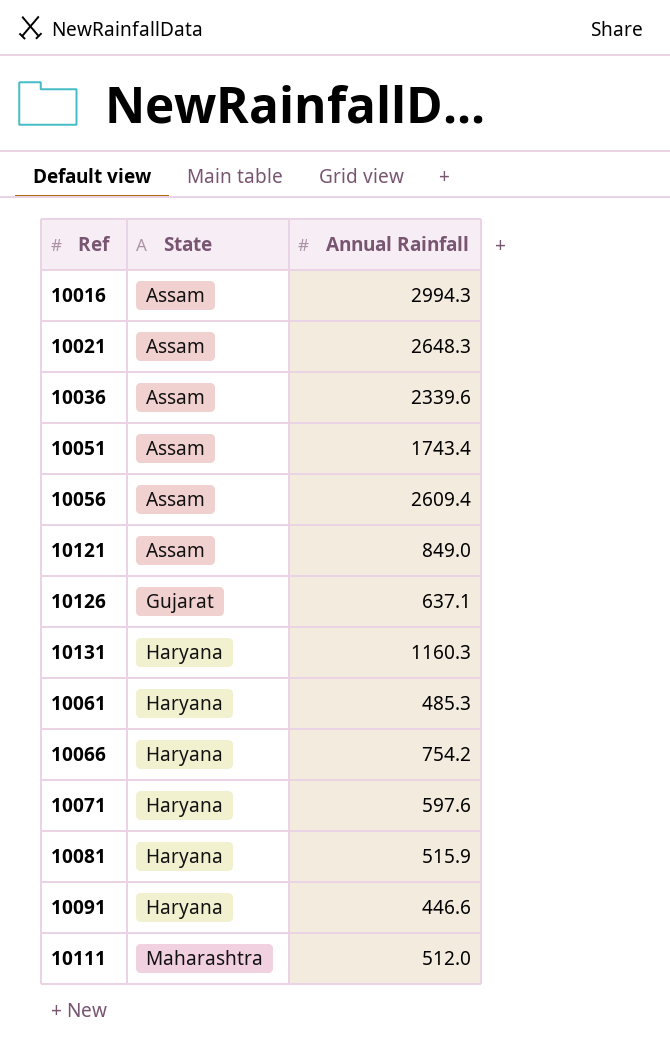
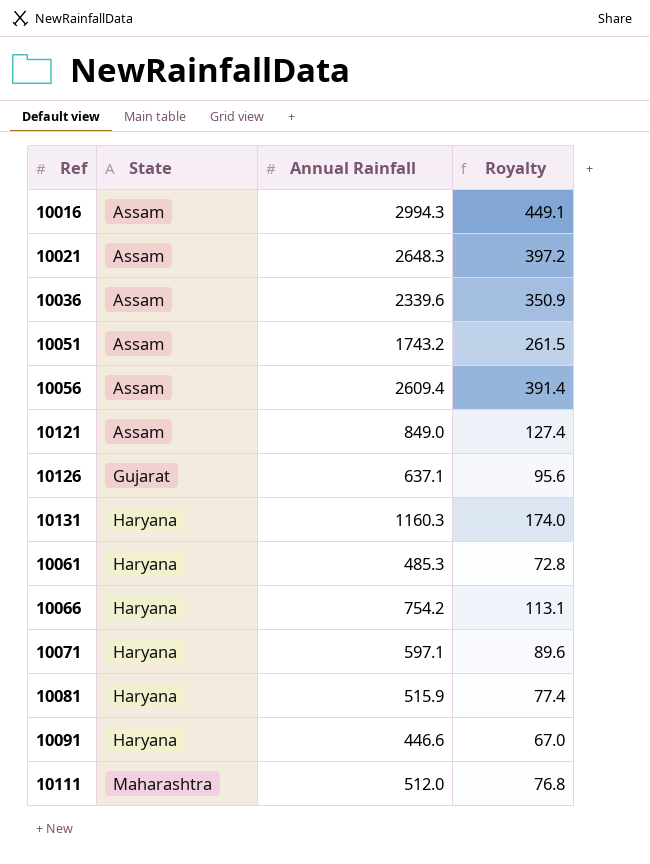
column Royalty | formula: none -> [Annual Rainfall] * 0.15
10051 | Annual Rainfall: 1743.4 -> 1743.2
10071 | Annual Rainfall: 597.6 -> 597.1

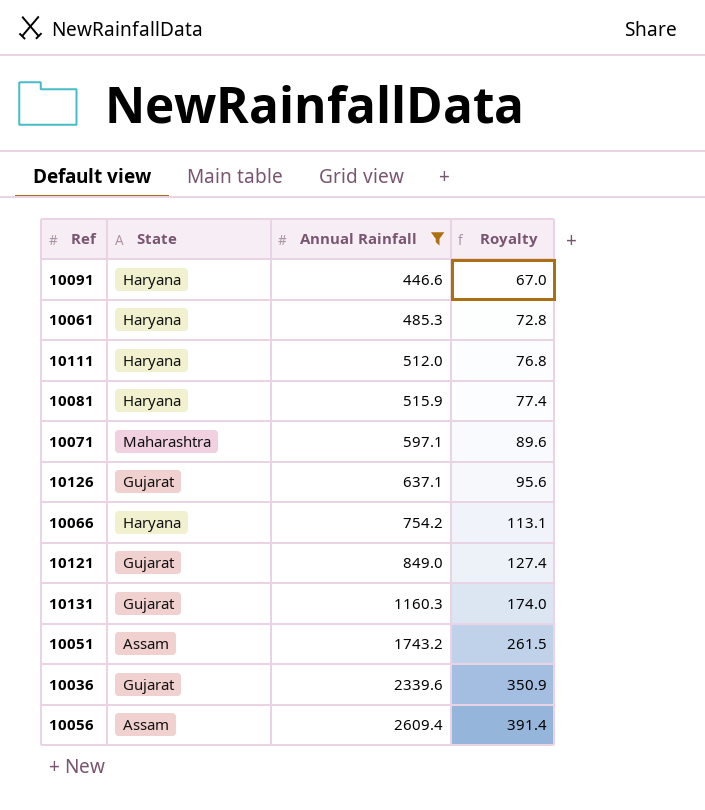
filter: none -> Annual Rainfall <= 2609.4
row order: State ascending -> Annual Rainfall ascending
10111 | State: Maharashtra -> Haryana
10071 | State: Haryana -> Maharashtra
10121 | State: Assam -> Gujarat
10131 | State: Haryana -> Gujarat
10036 | State: Assam -> Gujarat

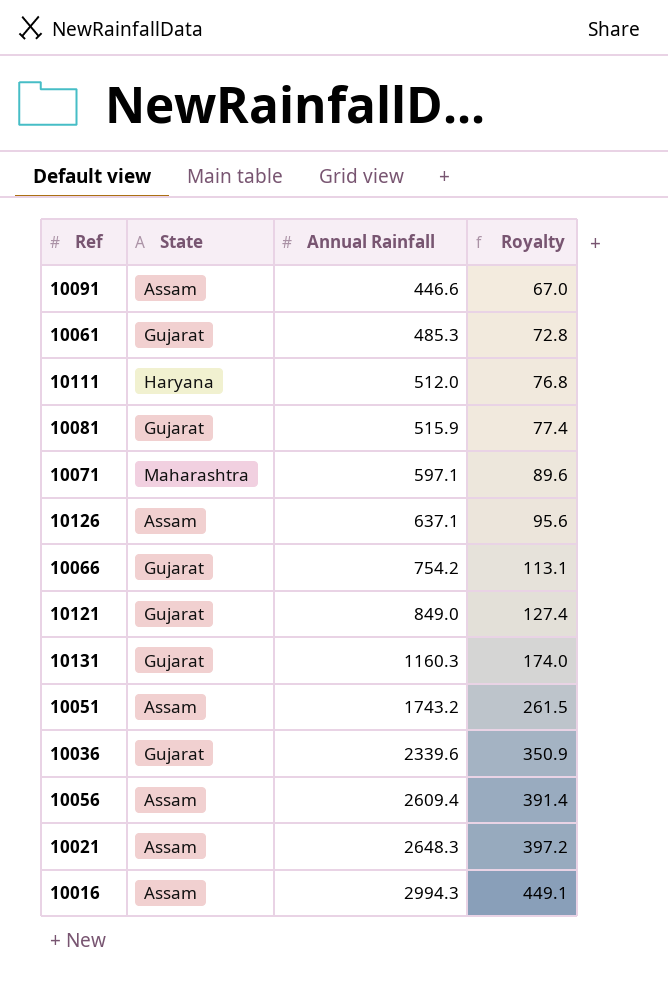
filter: Annual Rainfall <= 2609.4 -> none
10091 | State: Haryana -> Assam
10061 | State: Haryana -> Gujarat
10081 | State: Haryana -> Gujarat
10126 | State: Gujarat -> Assam
10066 | State: Haryana -> Gujarat

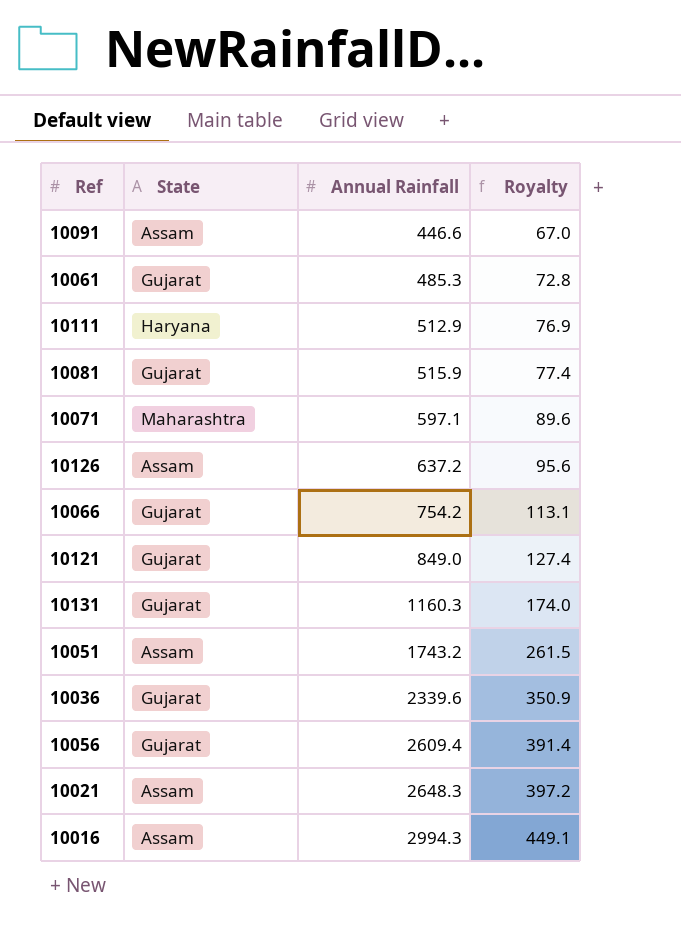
10111 | Annual Rainfall: 512.0 -> 512.9
10111 | Royalty: 76.8 -> 76.9
10126 | Annual Rainfall: 637.1 -> 637.2
10056 | State: Assam -> Gujarat

